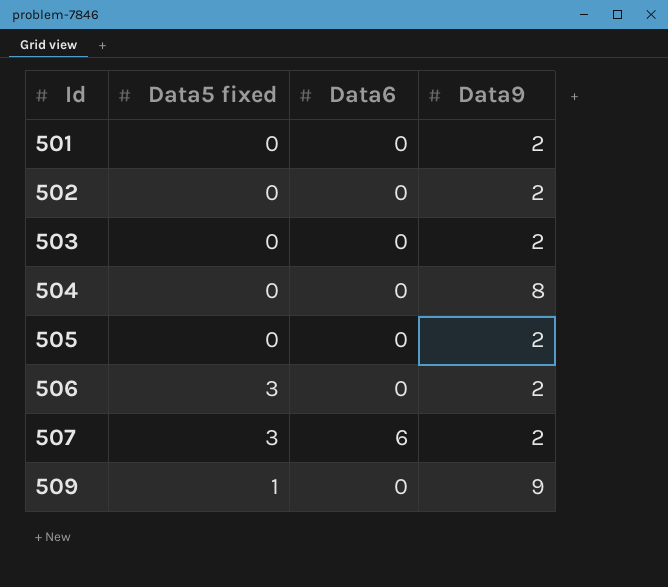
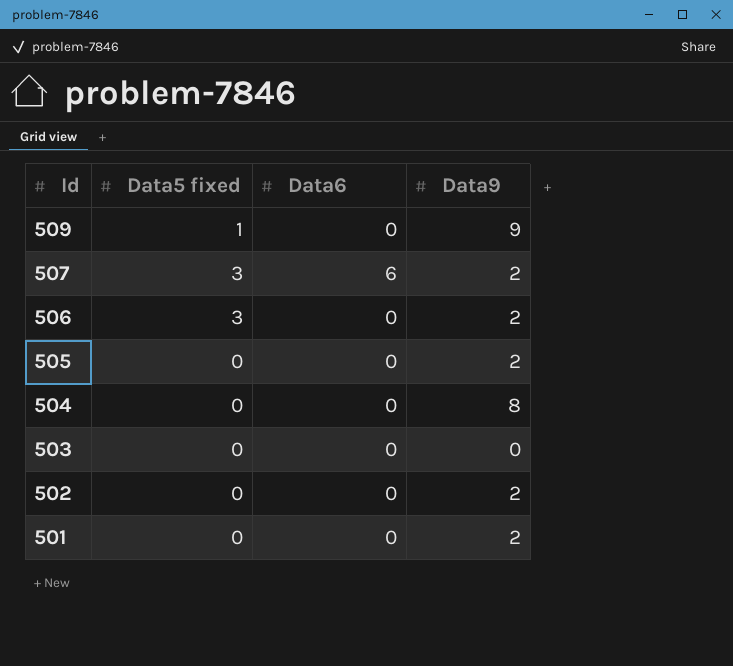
row order: Id ascending -> Id descending
503 | Data9: 2 -> 0

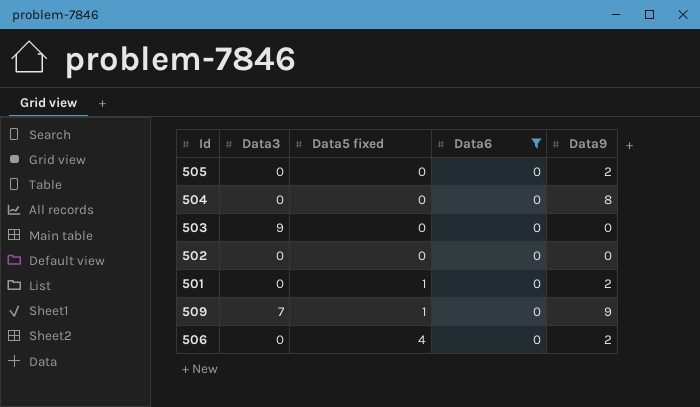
filter: none -> Data6 = 0
row order: Id descending -> Data5 fixed ascending
column Data3 | position: none -> 2
502 | Data9: 2 -> 0
501 | Data5 fixed: 0 -> 1
506 | Data5 fixed: 3 -> 4

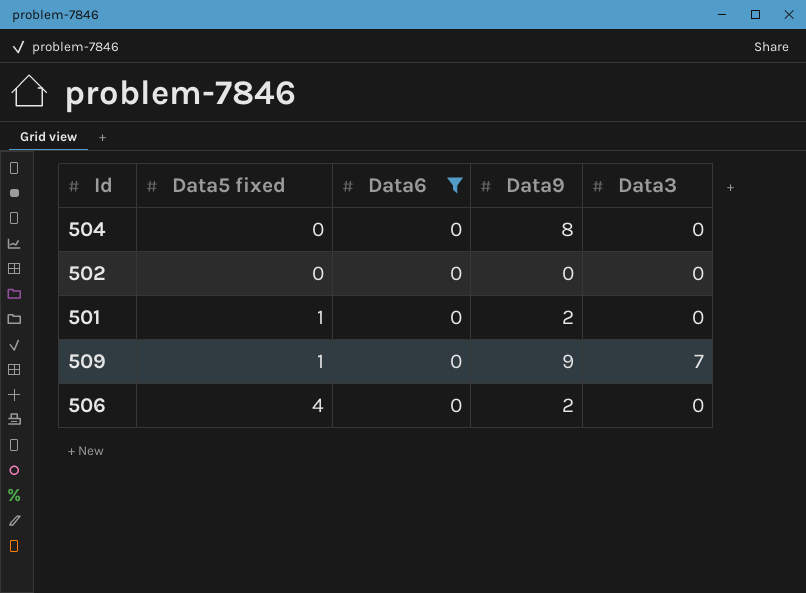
column Data3 | position: 2 -> 5
row 505: 0 | 0 | 0 | 2 -> none
row 503: 9 | 0 | 0 | 0 -> none

